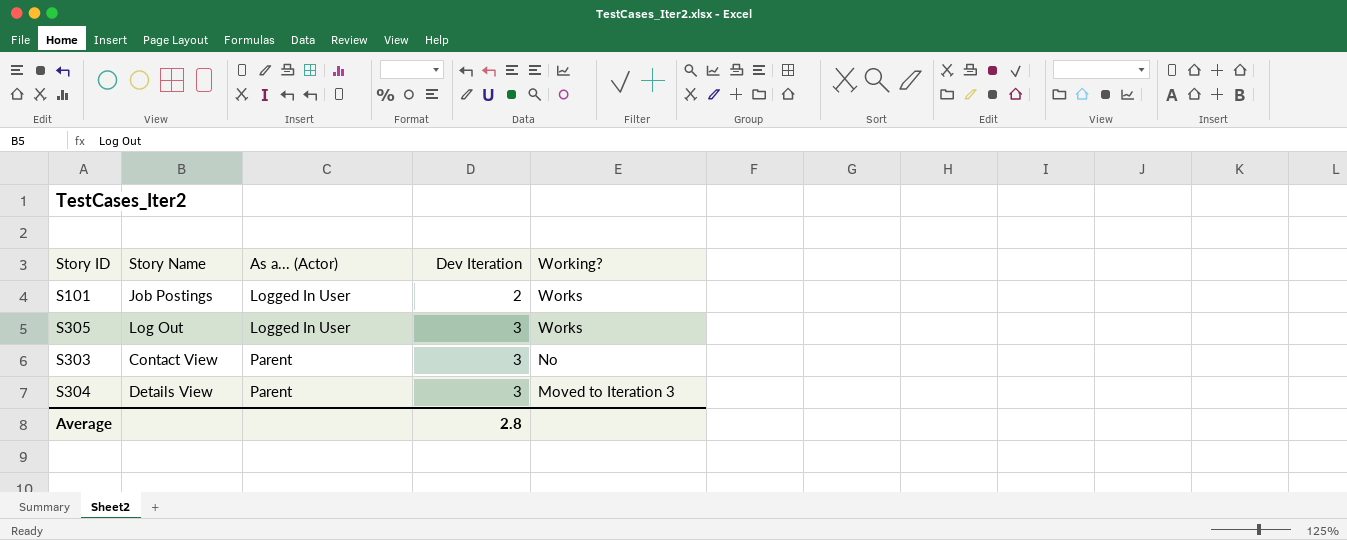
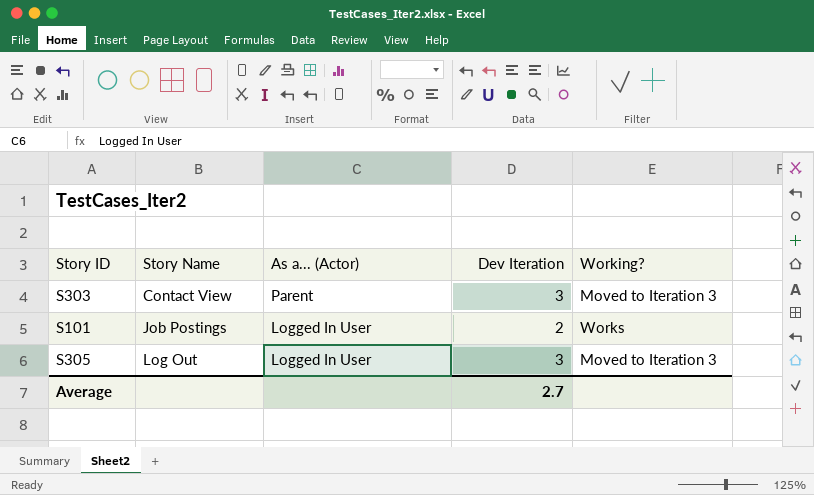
row order: As a... (Actor) ascending -> Story Name ascending
row S304: Details View | Parent | 3 | Moved to Iteration 3 -> none
S303 | Working?: No -> Moved to Iteration 3
S305 | Working?: Works -> Moved to Iteration 3
Average | Dev Iteration: 2.8 -> 2.7

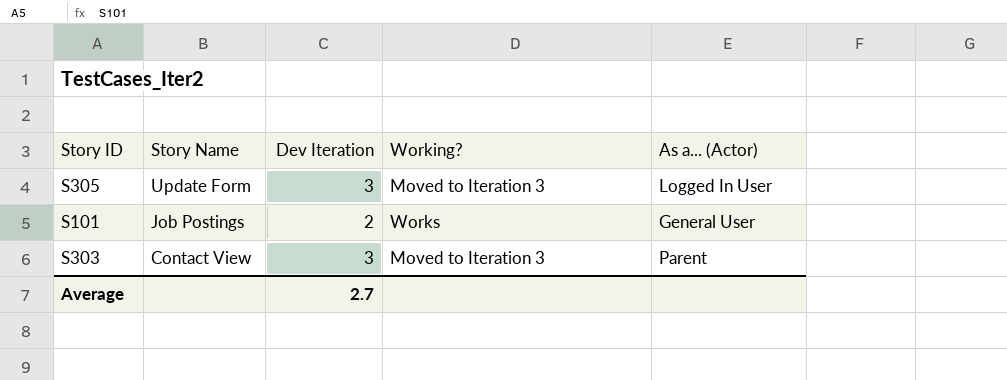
row order: Story Name ascending -> Story Name descending
column As a... (Actor) | position: 3 -> 5
S305 | Story Name: Log Out -> Update Form
S101 | As a... (Actor): Logged In User -> General User

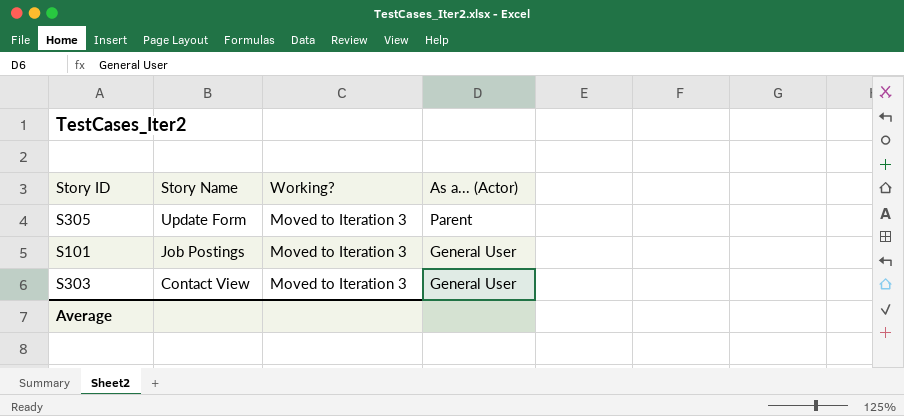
column Dev Iteration | position: 3 -> none
S305 | As a... (Actor): Logged In User -> Parent
S101 | Working?: Works -> Moved to Iteration 3
S303 | As a... (Actor): Parent -> General User

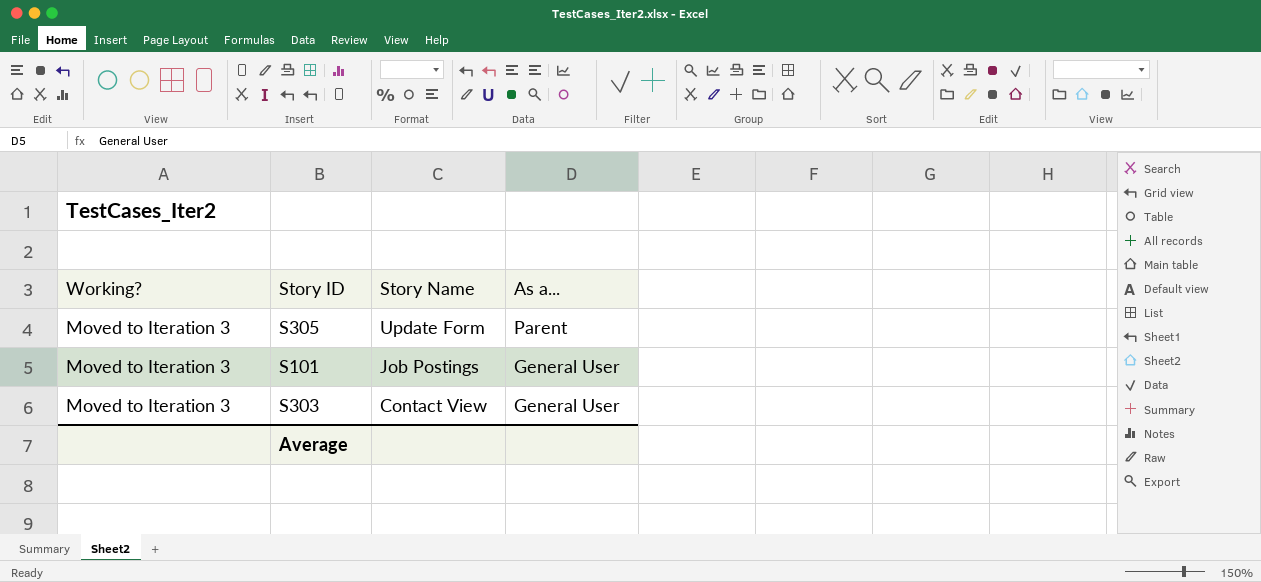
column Working? | position: 3 -> 1
column name: As a... (Actor) -> As a...

